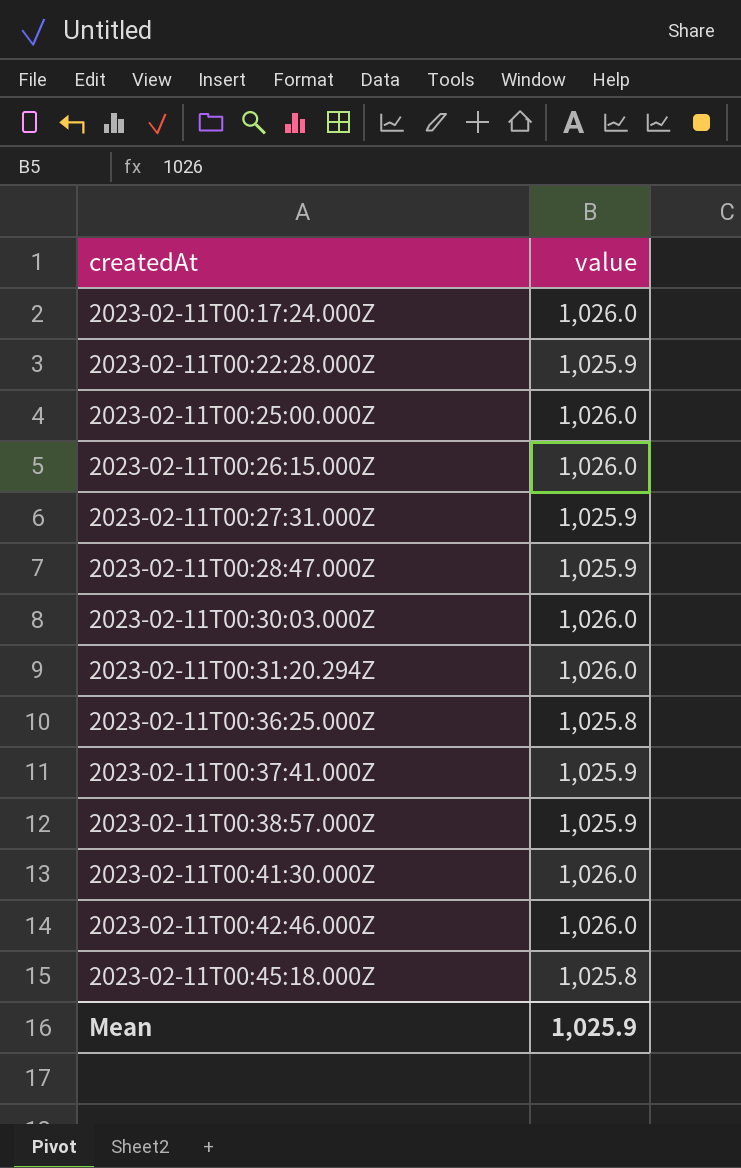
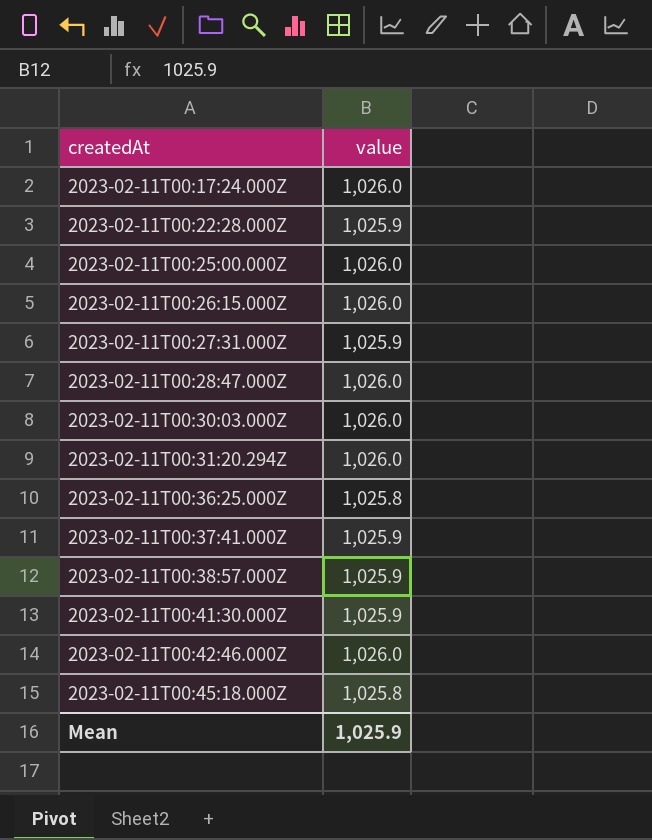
2023-02-11T00:28:47.000Z | value: 1,025.9 -> 1,026.0
2023-02-11T00:41:30.000Z | value: 1,026.0 -> 1,025.9

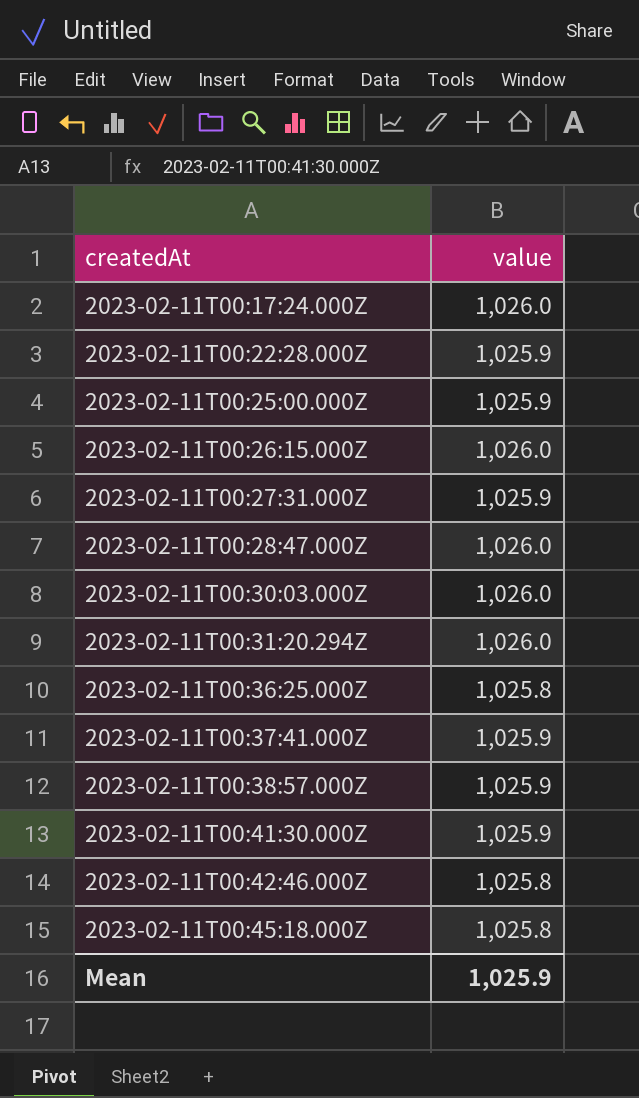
2023-02-11T00:25:00.000Z | value: 1,026.0 -> 1,025.9
2023-02-11T00:42:46.000Z | value: 1,026.0 -> 1,025.8

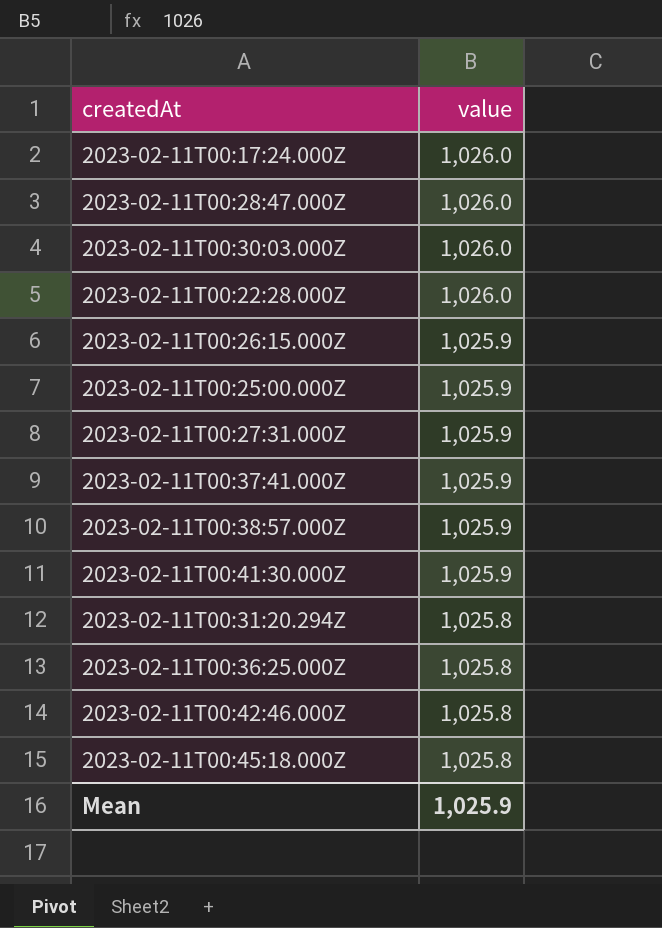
row order: createdAt ascending -> value descending
2023-02-11T00:22:28.000Z | value: 1,025.9 -> 1,026.0
2023-02-11T00:26:15.000Z | value: 1,026.0 -> 1,025.9
2023-02-11T00:31:20.294Z | value: 1,026.0 -> 1,025.8

